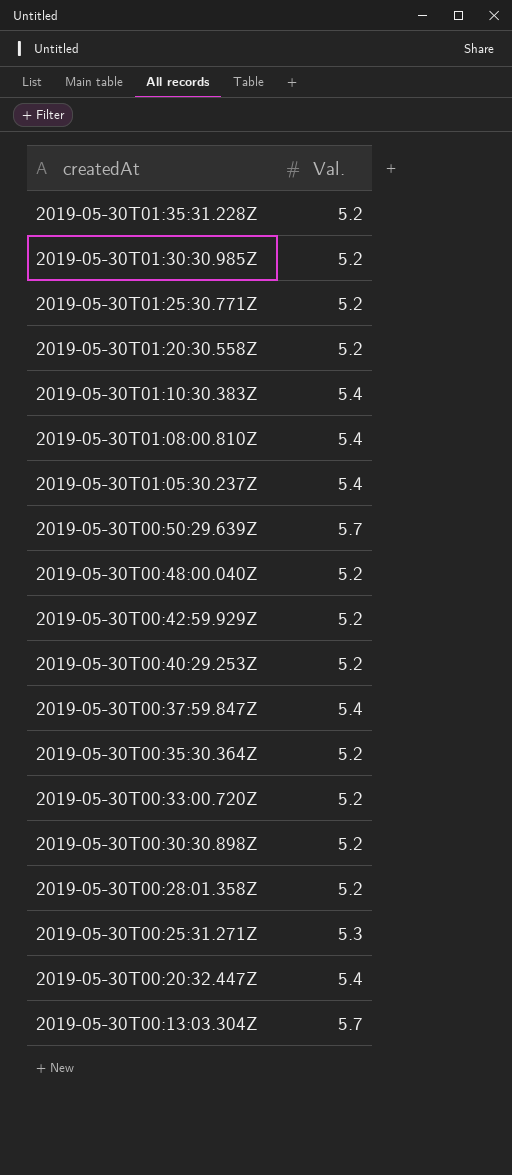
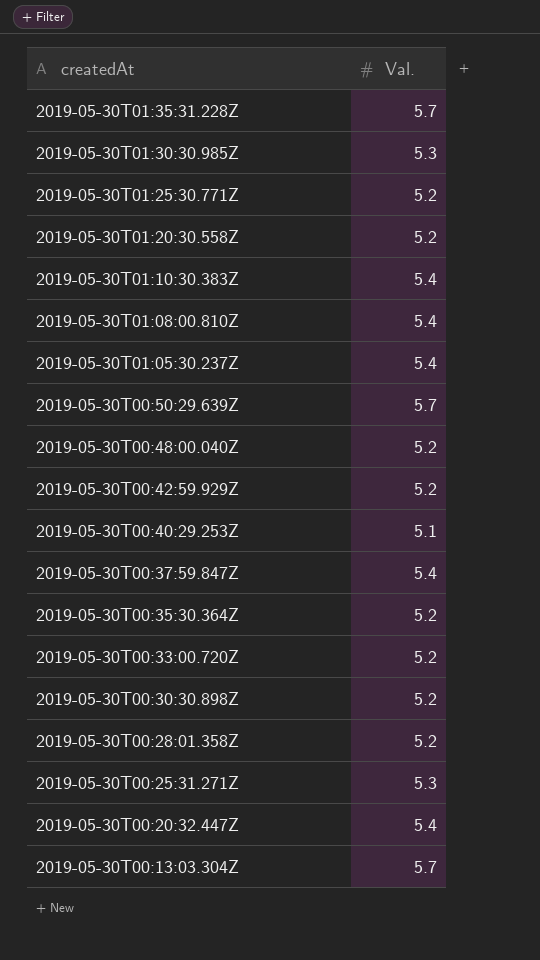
2019-05-30T01:35:31.228Z | Val.: 5.2 -> 5.7
2019-05-30T01:30:30.985Z | Val.: 5.2 -> 5.3
2019-05-30T00:40:29.253Z | Val.: 5.2 -> 5.1

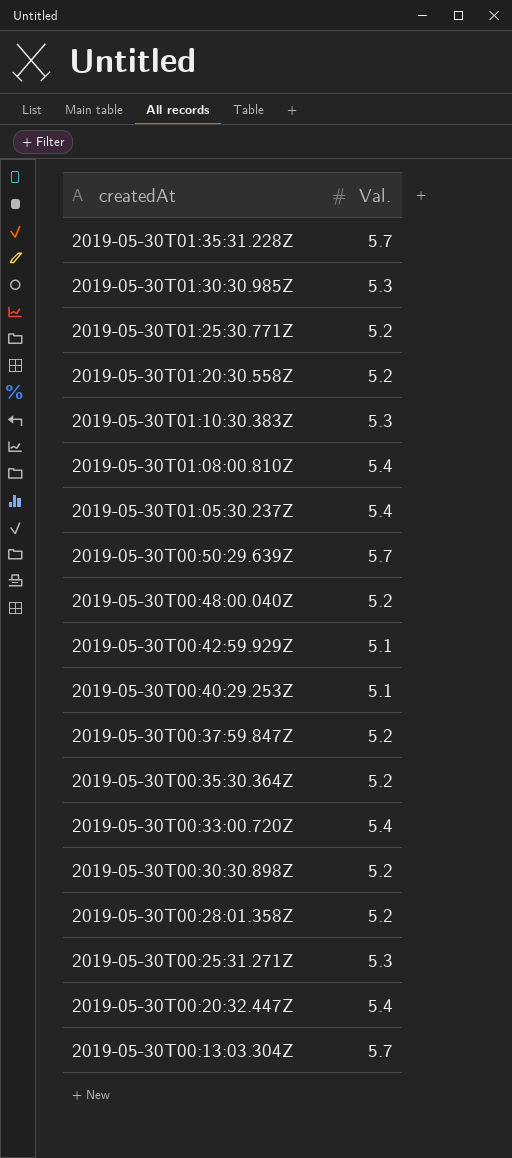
2019-05-30T01:10:30.383Z | Val.: 5.4 -> 5.3
2019-05-30T00:42:59.929Z | Val.: 5.2 -> 5.1
2019-05-30T00:37:59.847Z | Val.: 5.4 -> 5.2
2019-05-30T00:33:00.720Z | Val.: 5.2 -> 5.4

